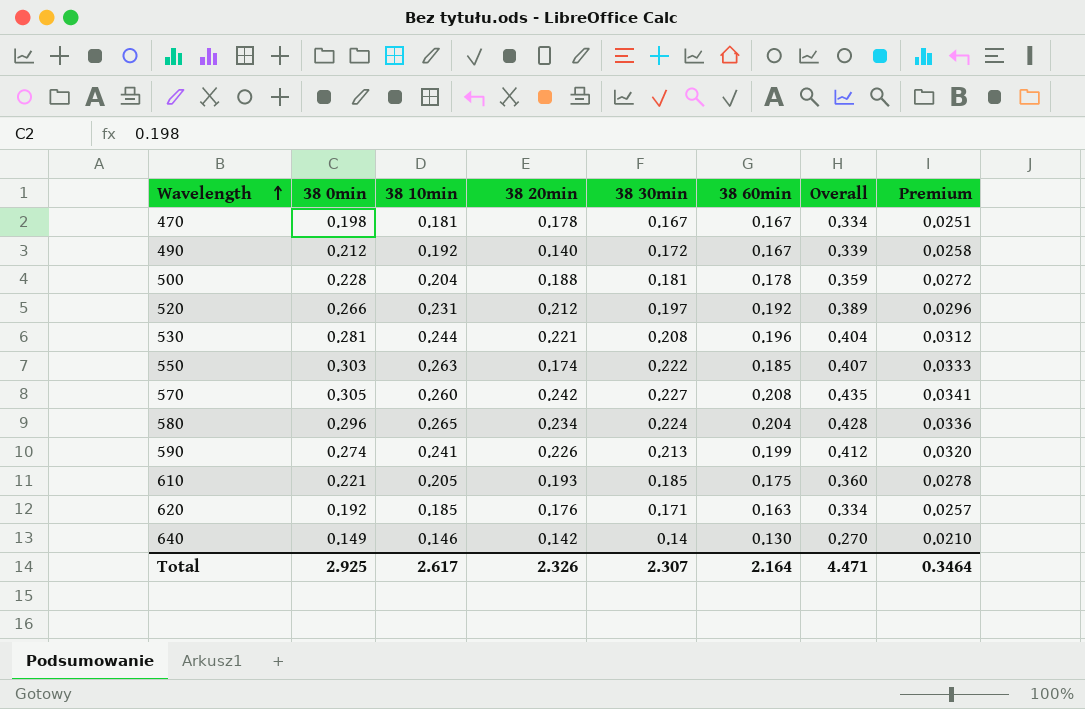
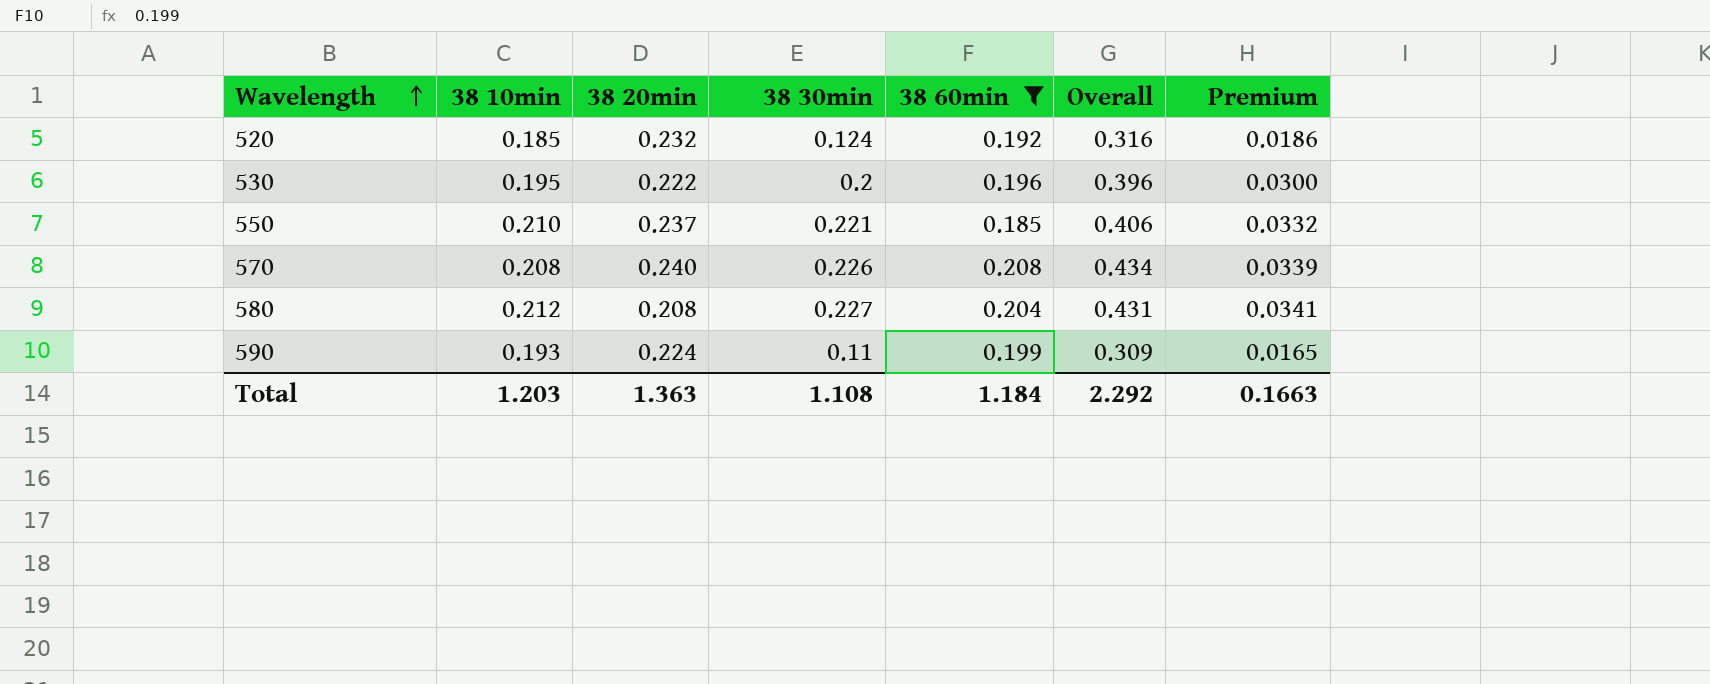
filter: none -> 38 60min >= 0.185
column 38 0min | position: 2 -> none
520 | 38 10min: 0.231 -> 0.185
520 | 38 20min: 0.212 -> 0.232
520 | 38 30min: 0.197 -> 0.124
520 | Overall: 0.389 -> 0.316
520 | Premium: 0.0296 -> 0.0186
530 | 38 10min: 0.244 -> 0.195
530 | 38 20min: 0.221 -> 0.222
530 | 38 30min: 0.208 -> 0.2
530 | Overall: 0.404 -> 0.396
530 | Premium: 0.0312 -> 0.0300
550 | 38 10min: 0.263 -> 0.210
550 | 38 20min: 0.174 -> 0.237
550 | 38 30min: 0.222 -> 0.221
550 | Overall: 0.407 -> 0.406
550 | Premium: 0.0333 -> 0.0332
570 | 38 10min: 0.260 -> 0.208
570 | 38 20min: 0.242 -> 0.240
570 | 38 30min: 0.227 -> 0.226
570 | Overall: 0.435 -> 0.434
570 | Premium: 0.0341 -> 0.0339
580 | 38 10min: 0.265 -> 0.212
580 | 38 20min: 0.234 -> 0.208
580 | 38 30min: 0.224 -> 0.227
580 | Overall: 0.428 -> 0.431
580 | Premium: 0.0336 -> 0.0341
590 | 38 10min: 0.241 -> 0.193
590 | 38 20min: 0.226 -> 0.224
590 | 38 30min: 0.213 -> 0.11
590 | Overall: 0.412 -> 0.309
590 | Premium: 0.0320 -> 0.0165
Total | 38 10min: 2.617 -> 1.203
Total | 38 20min: 2.326 -> 1.363
Total | 38 30min: 2.307 -> 1.108
Total | 38 60min: 2.164 -> 1.184
Total | Overall: 4.471 -> 2.292
Total | Premium: 0.3464 -> 0.1663

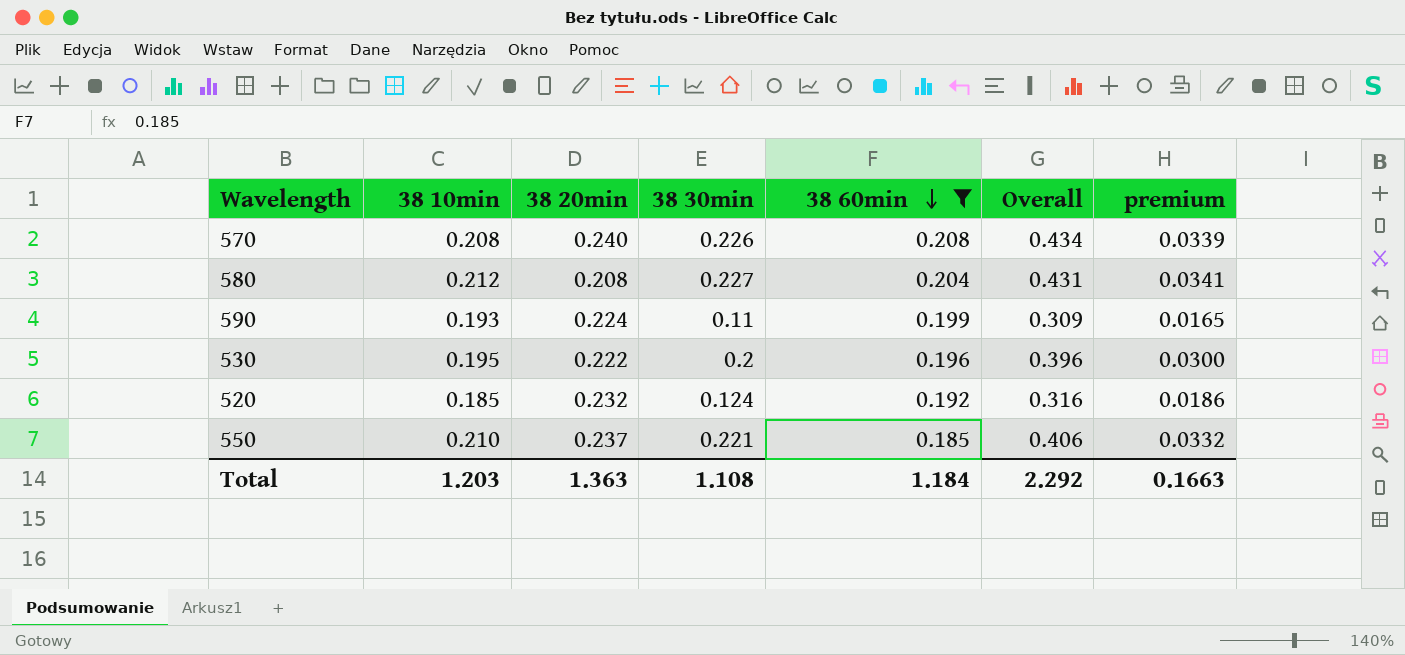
row order: Wavelength ascending -> 38 60min descending
column name: Premium -> premium

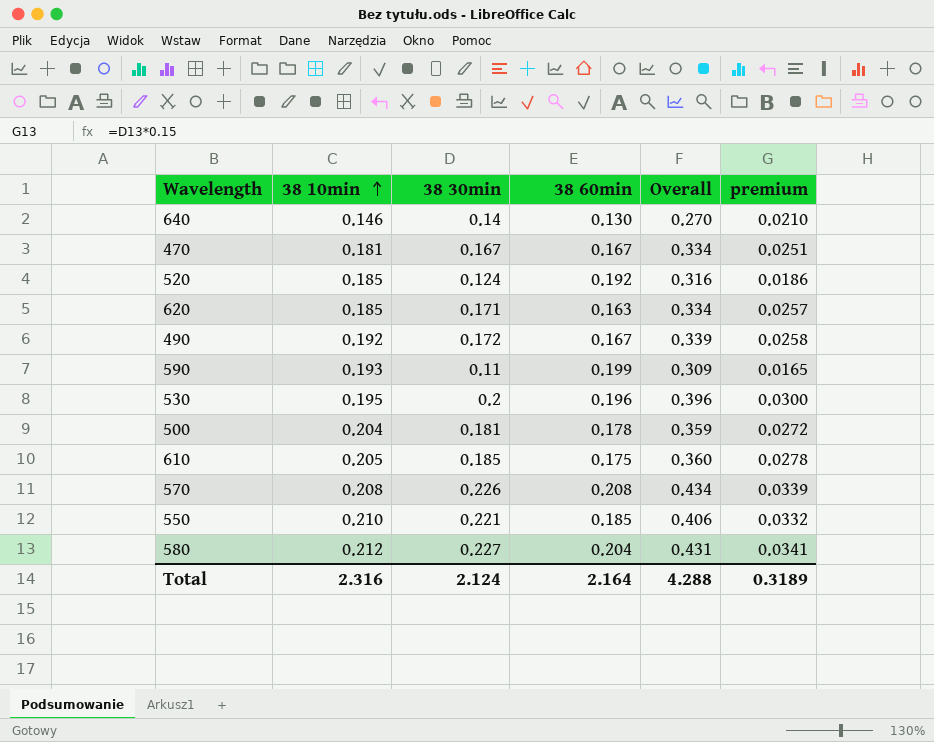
filter: 38 60min >= 0.185 -> none
row order: 38 60min descending -> 38 10min ascending
column 38 20min | position: 3 -> none
Total | 38 10min: 1.203 -> 2.316
Total | 38 30min: 1.108 -> 2.124
Total | 38 60min: 1.184 -> 2.164
Total | Overall: 2.292 -> 4.288
Total | premium: 0.1663 -> 0.3189

